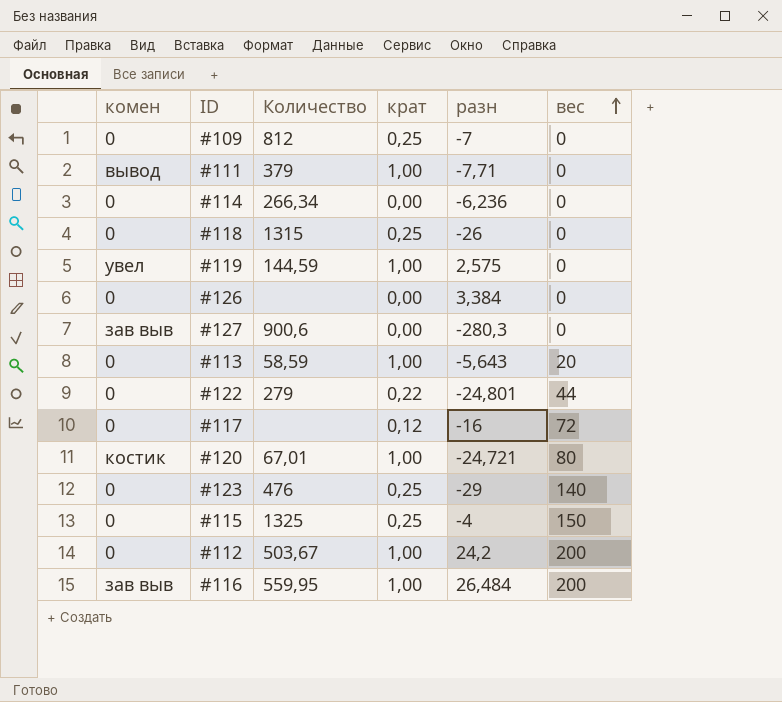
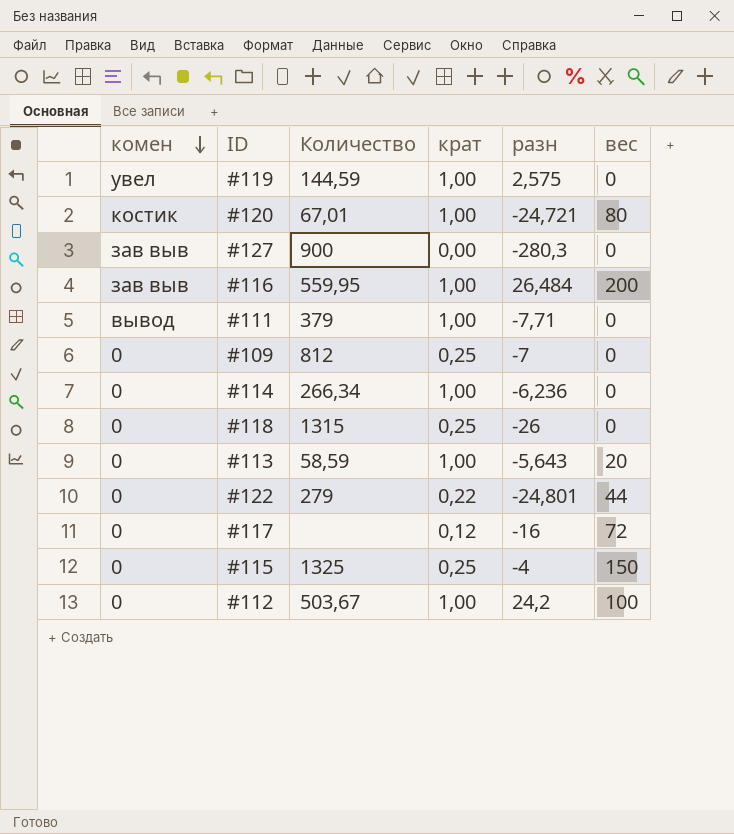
row order: вес ascending -> комен descending
row #126: 0 | none | 0,00 | 3,384 | 0 -> none
row #123: 0 | 476 | 0,25 | -29 | 140 -> none
#127 | Количество: 900,6 -> 900
#114 | крат: 0,00 -> 1,00
#112 | вес: 200 -> 100

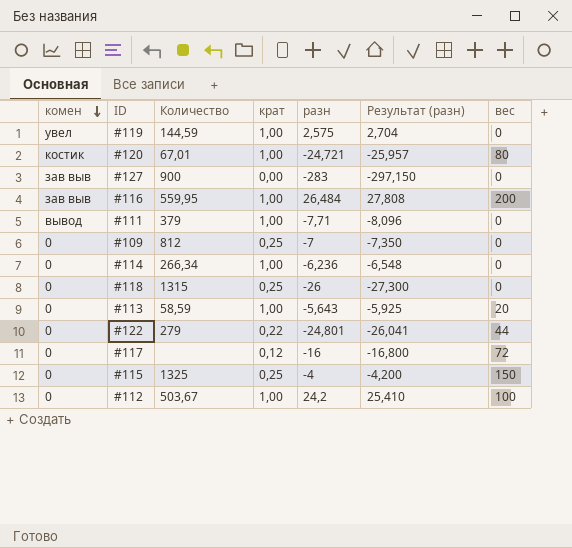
column Результат (разн) | formula: none -> [разн] * 1,05
#127 | разн: -280,3 -> -283

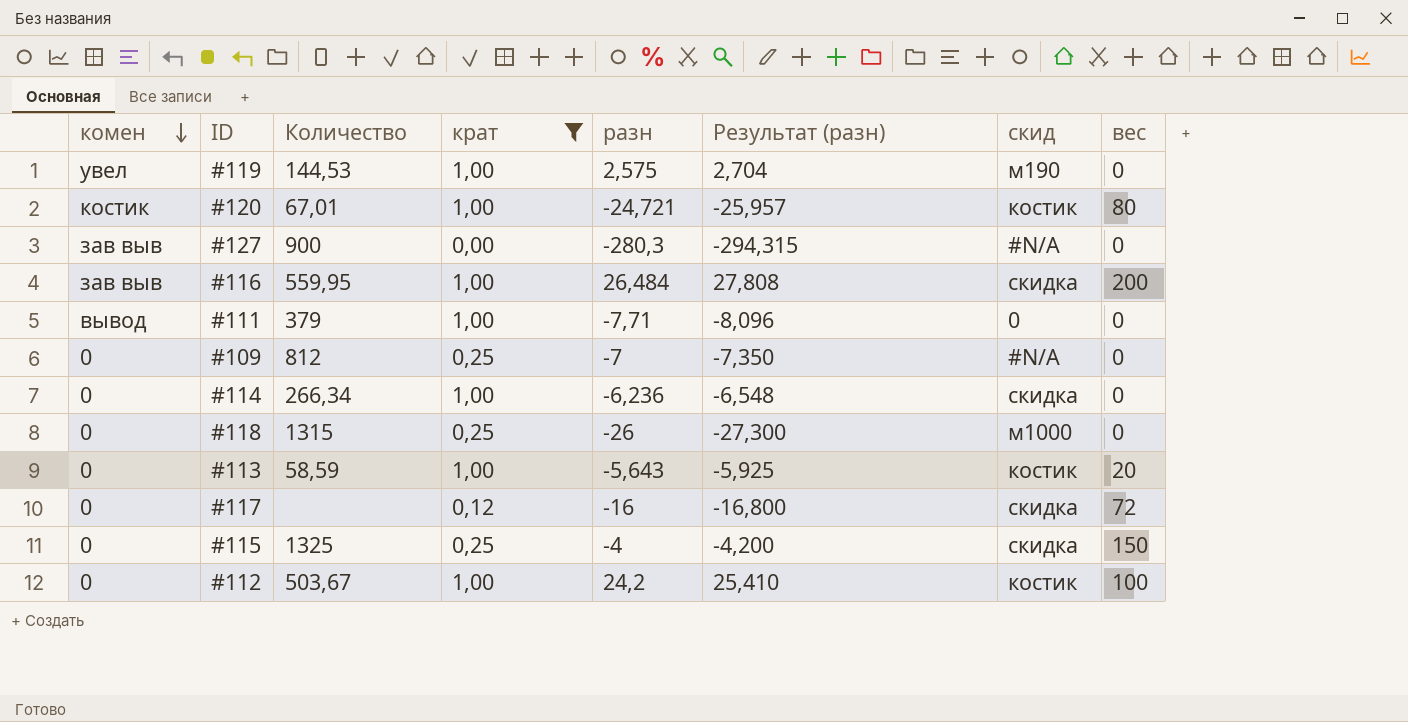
filter: none -> крат != 0,22
column скид | position: none -> 7
#119 | Количество: 144,59 -> 144,53
#127 | разн: -283 -> -280,3
#127 | Результат (разн): -297,150 -> -294,315

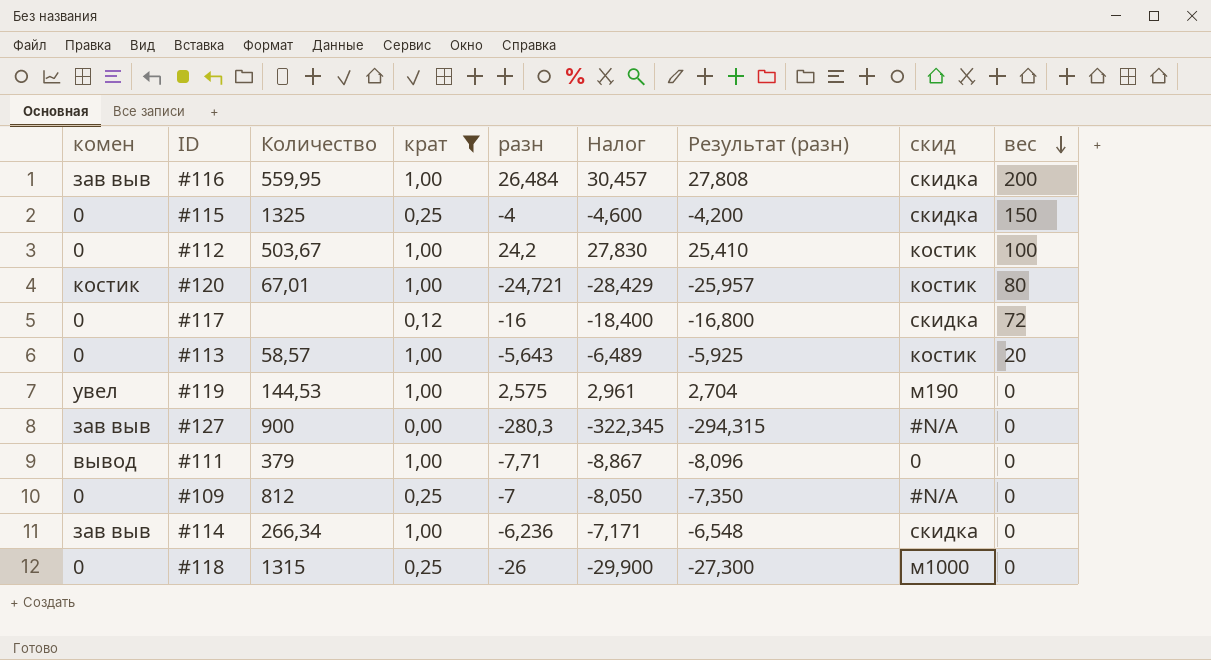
row order: комен descending -> вес descending
column Налог | formula: none -> [разн] * 1,15
#113 | Количество: 58,59 -> 58,57
#114 | комен: 0 -> зав выв

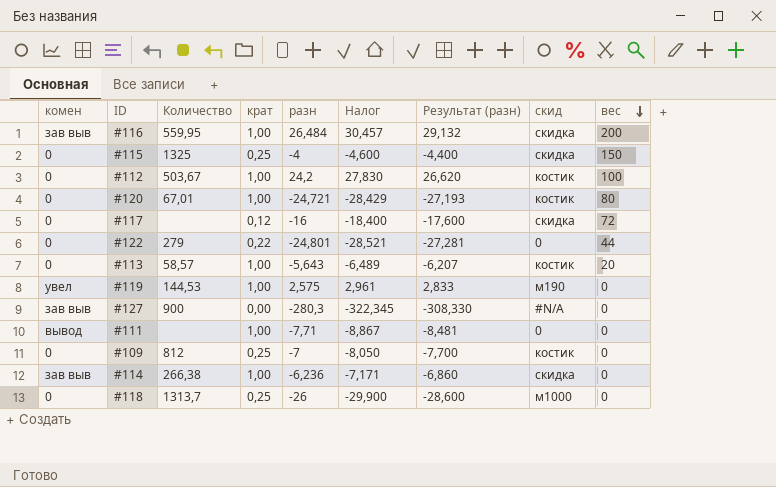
filter: крат != 0,22 -> none
column Результат (разн) | formula: [разн] * 1,05 -> [разн] * 1,1
#120 | комен: костик -> 0
#111 | Количество: 379 -> none
#109 | скид: #N/A -> костик
#114 | Количество: 266,34 -> 266,38
#118 | Количество: 1315 -> 1313,7

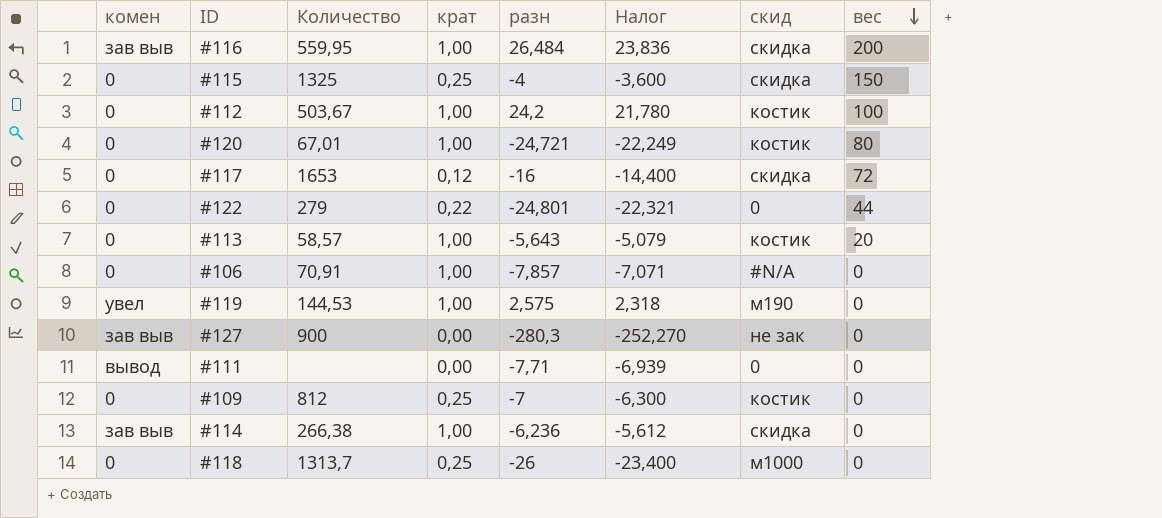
column Результат (разн) | formula: [разн] * 1,1 -> none
column Налог | formula: [разн] * 1,15 -> [разн] * 0,9
#117 | Количество: none -> 1653
row #106: none -> 0 | 70,91 | 1,00 | -7,857 | -7,071 | #N/A | 0
#127 | скид: #N/A -> не зак
#111 | крат: 1,00 -> 0,00

